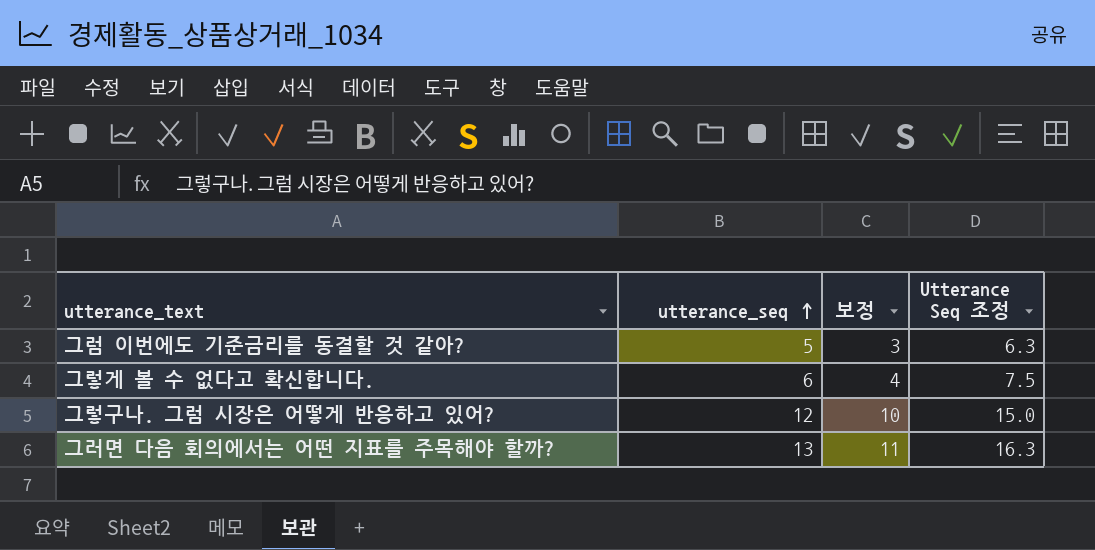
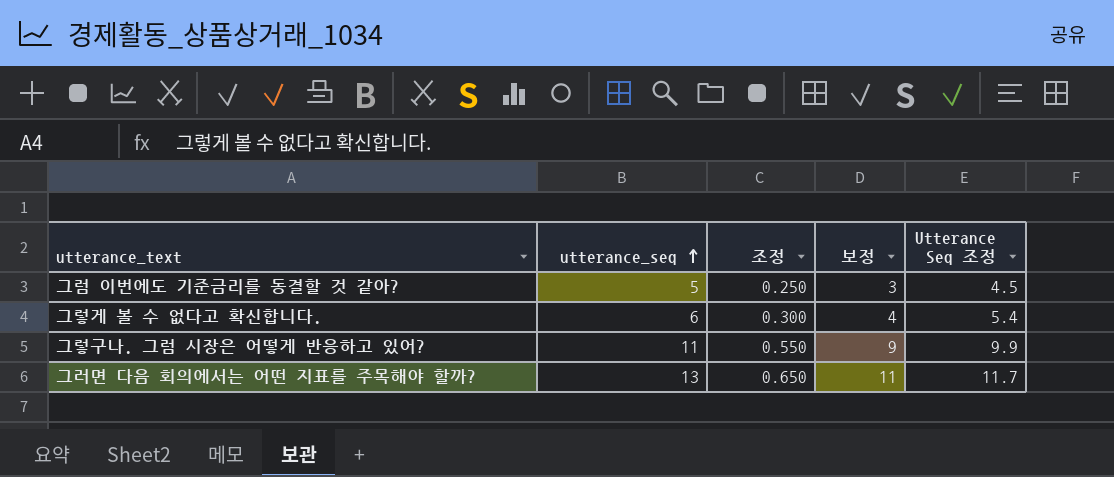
column 조정 | formula: none -> [utterance_seq] * 0.05
column Utterance Seq 조정 | formula: [utterance_seq] * 1.25 -> [utterance_seq] * 0.9
그렇구나. 그럼 시장은 어떻게 반응하고 있어? | utterance_seq: 12 -> 11
그렇구나. 그럼 시장은 어떻게 반응하고 있어? | 보정: 10 -> 9

